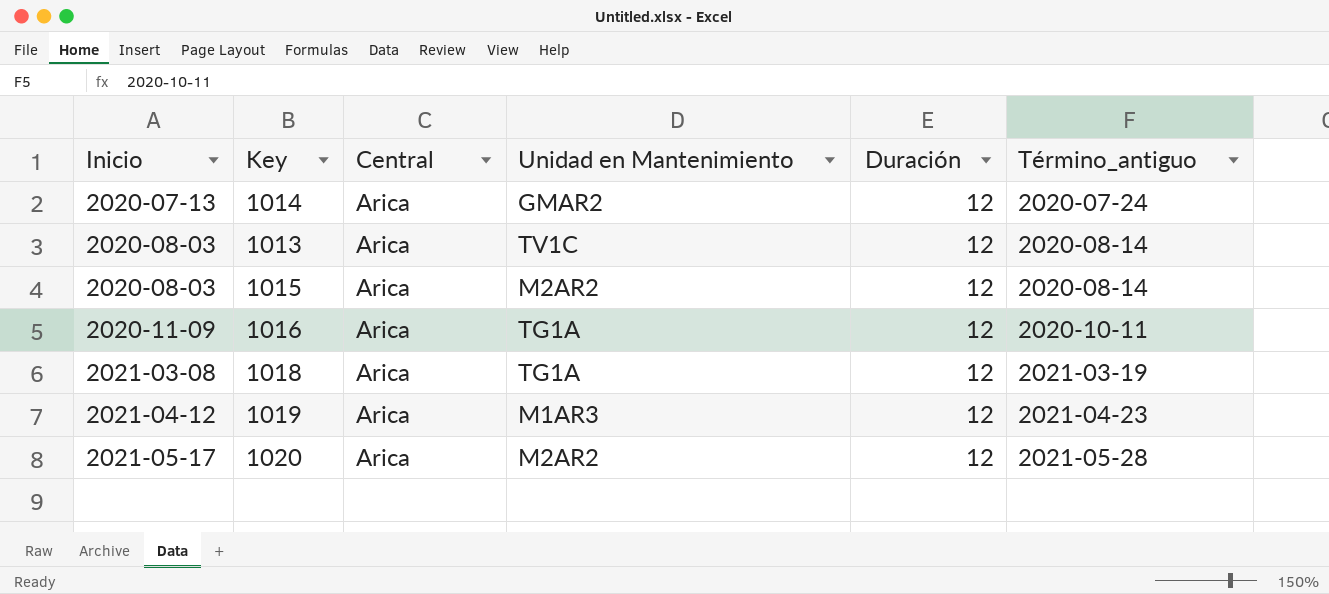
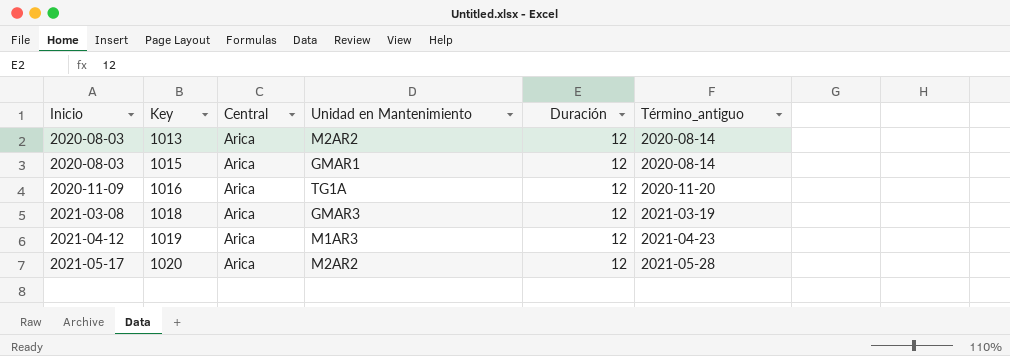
row 1014: 2020-07-13 | Arica | GMAR2 | 12 | 2020-07-24 -> none
1013 | Unidad en Mantenimiento: TV1C -> M2AR2
1015 | Unidad en Mantenimiento: M2AR2 -> GMAR1
1016 | Término_antiguo: 2020-10-11 -> 2020-11-20
1018 | Unidad en Mantenimiento: TG1A -> GMAR3

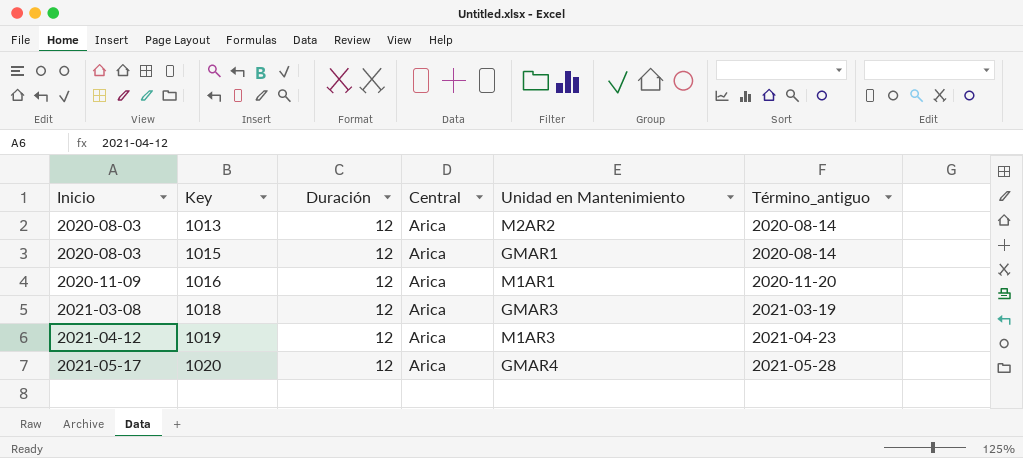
column Duración | position: 5 -> 3
1016 | Unidad en Mantenimiento: TG1A -> M1AR1
1020 | Unidad en Mantenimiento: M2AR2 -> GMAR4

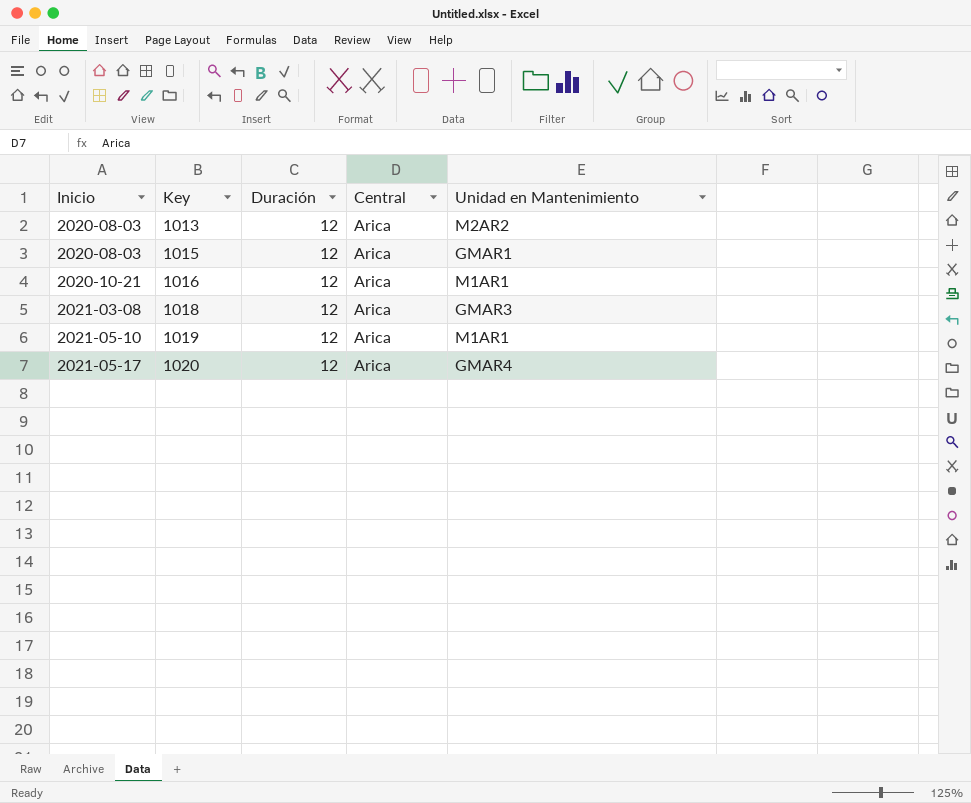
column Término_antiguo | position: 6 -> none
1016 | Inicio: 2020-11-09 -> 2020-10-21
1019 | Inicio: 2021-04-12 -> 2021-05-10
1019 | Unidad en Mantenimiento: M1AR3 -> M1AR1

